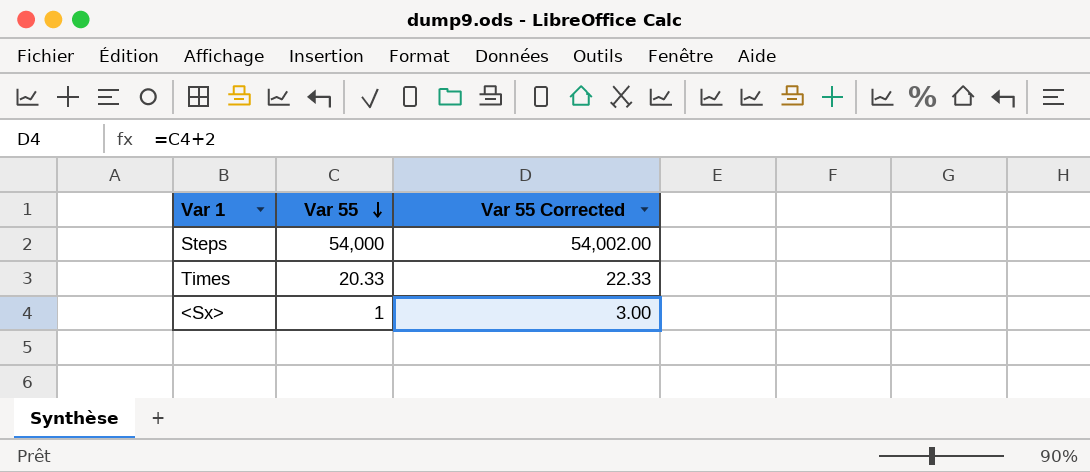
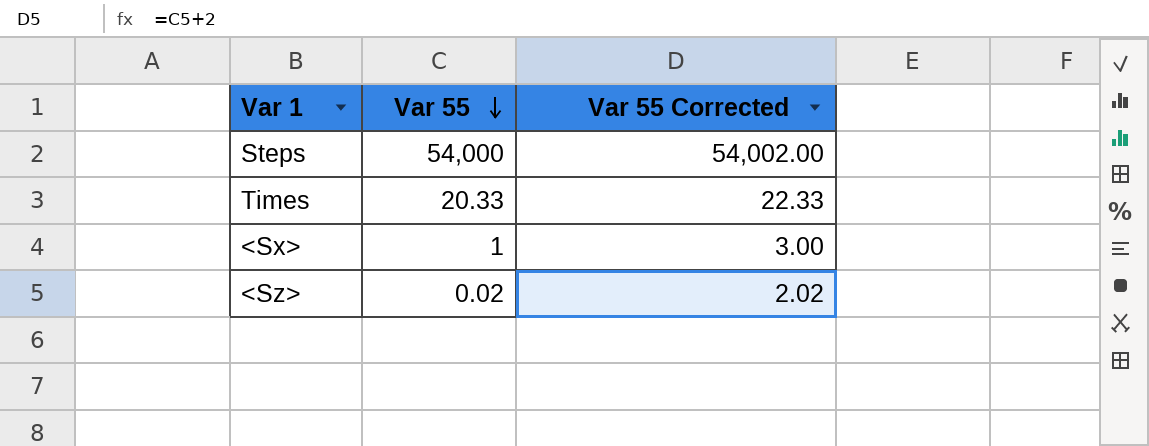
row <Sz>: none -> 0.02 | 2.02

